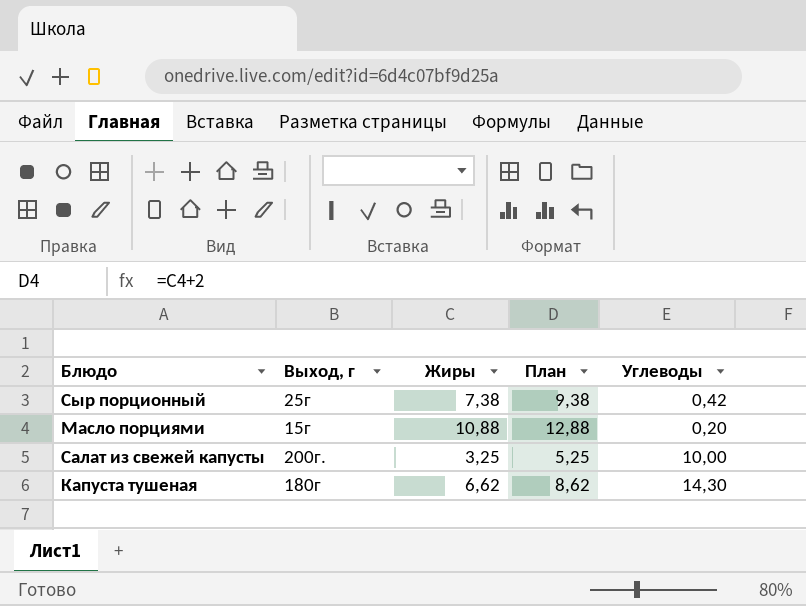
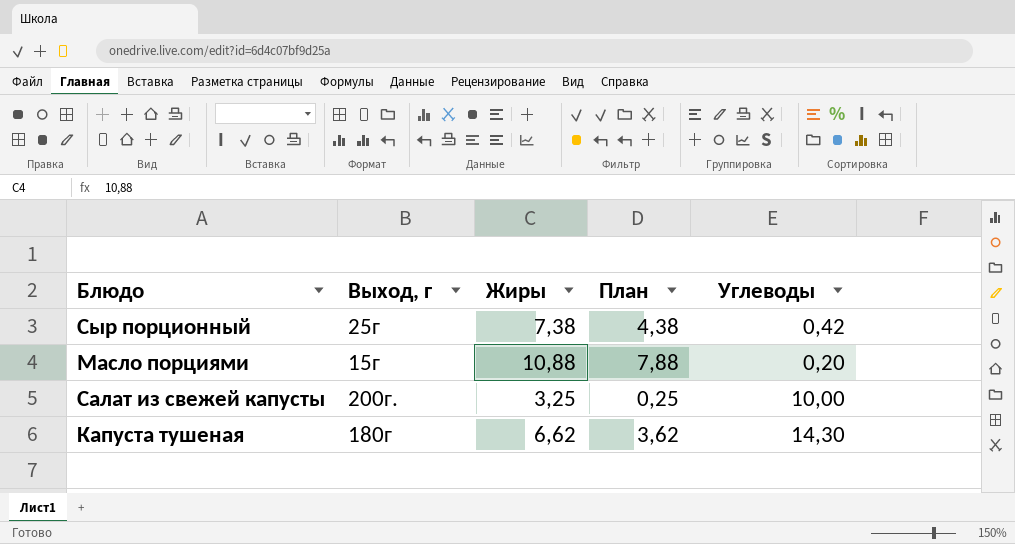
column План | formula: [Жиры] + 2 -> [Жиры] - 3

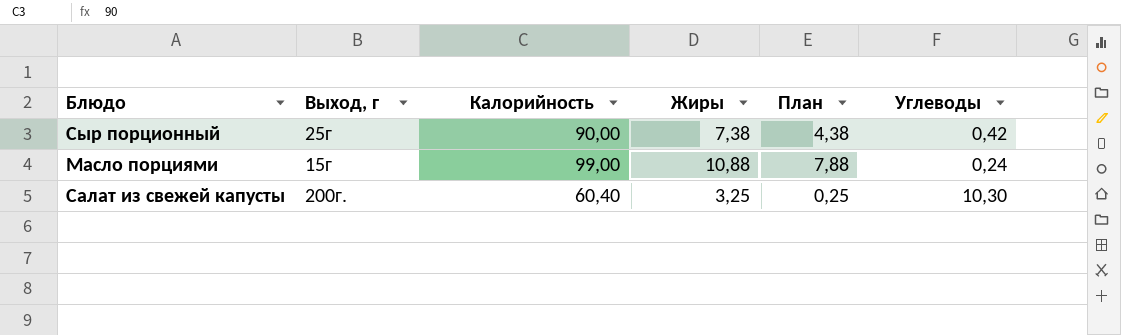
column Калорийность | position: none -> 3
row Капуста тушеная: 180г | 6,62 | 3,62 | 14,30 -> none
Масло порциями | Углеводы: 0,20 -> 0,24
Салат из свежей капусты | Углеводы: 10,00 -> 10,30

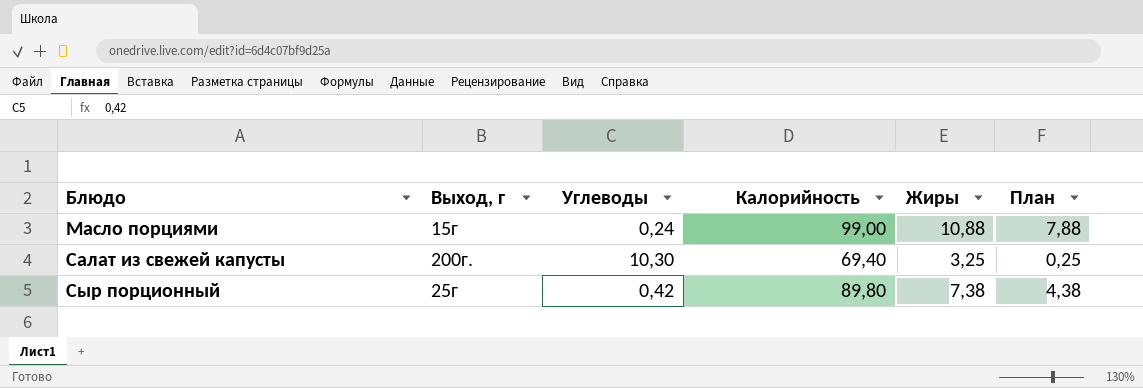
row order: none -> Блюдо ascending
column Углеводы | position: 6 -> 3
Салат из свежей капусты | Калорийность: 60,40 -> 69,40
Сыр порционный | Калорийность: 90,00 -> 89,80

